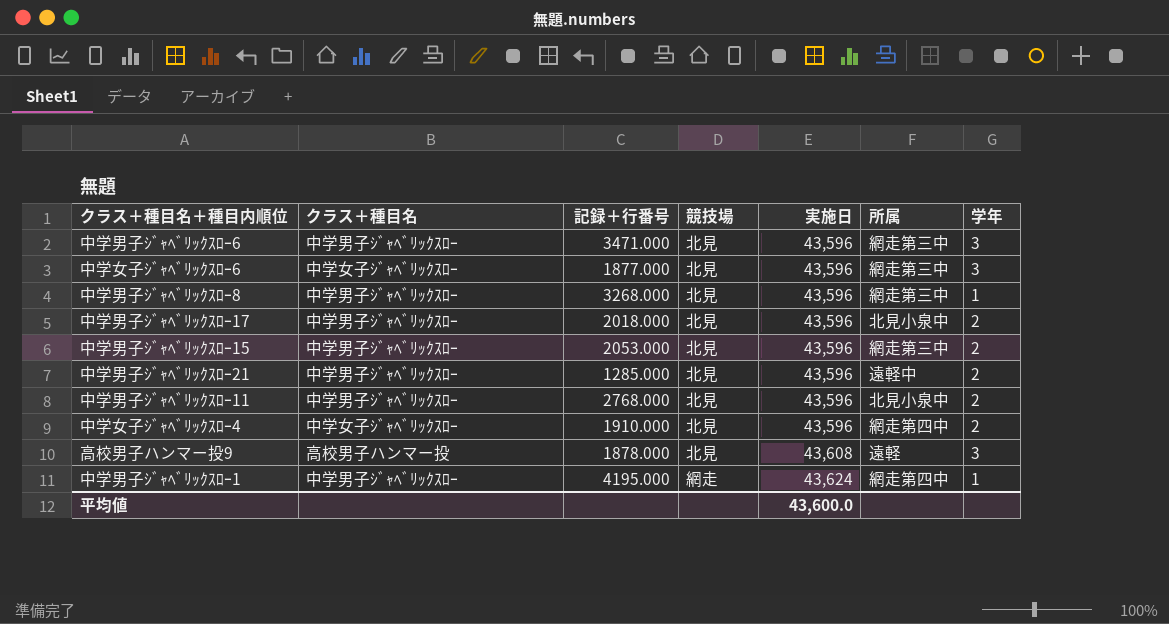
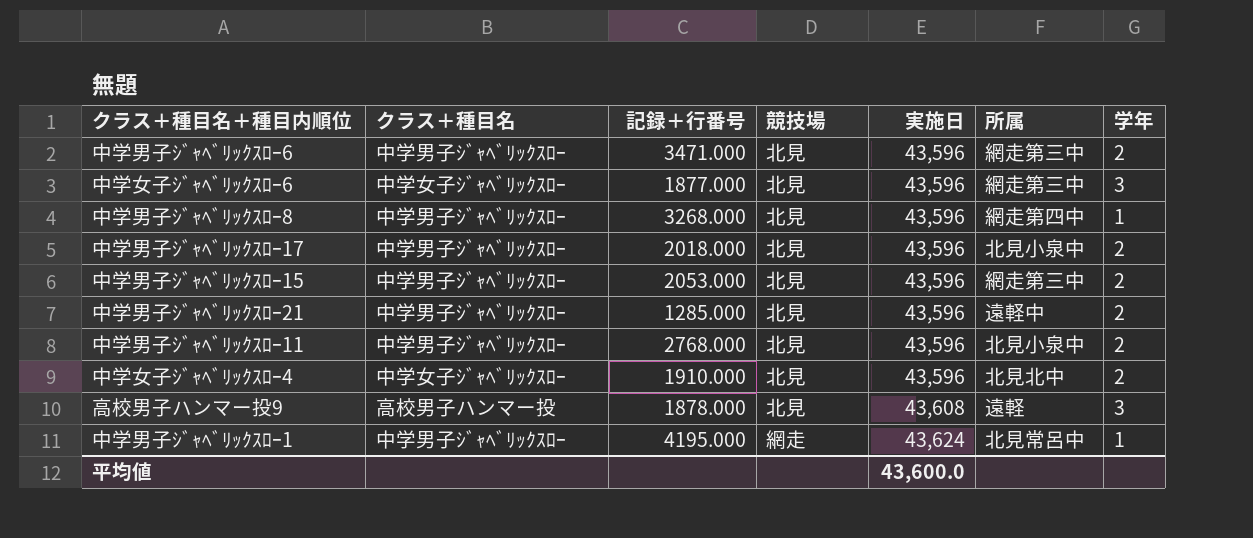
中学男子ｼﾞｬﾍﾞﾘｯｸｽﾛｰ6 | 学年: 3 -> 2
中学男子ｼﾞｬﾍﾞﾘｯｸｽﾛｰ8 | 所属: 網走第三中 -> 網走第四中
中学女子ｼﾞｬﾍﾞﾘｯｸｽﾛｰ4 | 所属: 網走第四中 -> 北見北中
中学男子ｼﾞｬﾍﾞﾘｯｸｽﾛｰ1 | 所属: 網走第四中 -> 北見常呂中

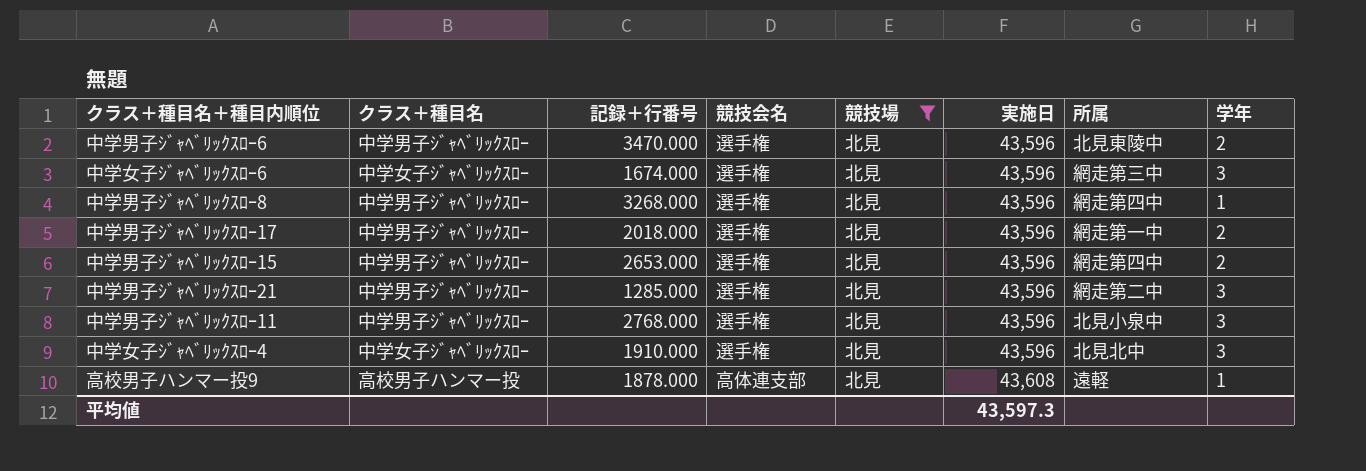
filter: none -> 競技場 = 北見
column 競技会名 | position: none -> 4
中学男子ｼﾞｬﾍﾞﾘｯｸｽﾛｰ6 | 記録＋行番号: 3471.000 -> 3470.000
中学男子ｼﾞｬﾍﾞﾘｯｸｽﾛｰ6 | 所属: 網走第三中 -> 北見東陵中
中学女子ｼﾞｬﾍﾞﾘｯｸｽﾛｰ6 | 記録＋行番号: 1877.000 -> 1674.000
中学男子ｼﾞｬﾍﾞﾘｯｸｽﾛｰ17 | 所属: 北見小泉中 -> 網走第一中
中学男子ｼﾞｬﾍﾞﾘｯｸｽﾛｰ15 | 記録＋行番号: 2053.000 -> 2653.000
中学男子ｼﾞｬﾍﾞﾘｯｸｽﾛｰ15 | 所属: 網走第三中 -> 網走第四中
中学男子ｼﾞｬﾍﾞﾘｯｸｽﾛｰ21 | 所属: 遠軽中 -> 網走第二中
中学男子ｼﾞｬﾍﾞﾘｯｸｽﾛｰ21 | 学年: 2 -> 3
中学男子ｼﾞｬﾍﾞﾘｯｸｽﾛｰ11 | 学年: 2 -> 3
中学女子ｼﾞｬﾍﾞﾘｯｸｽﾛｰ4 | 学年: 2 -> 3
高校男子ハンマー投9 | 学年: 3 -> 1
平均値 | 実施日: 43,600.0 -> 43,597.3

